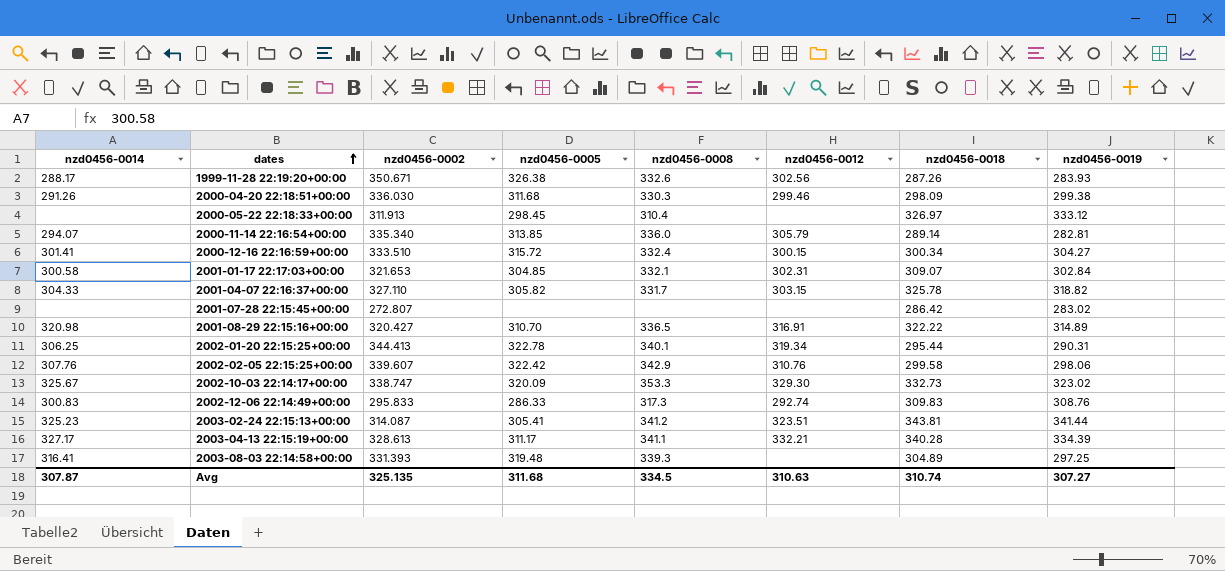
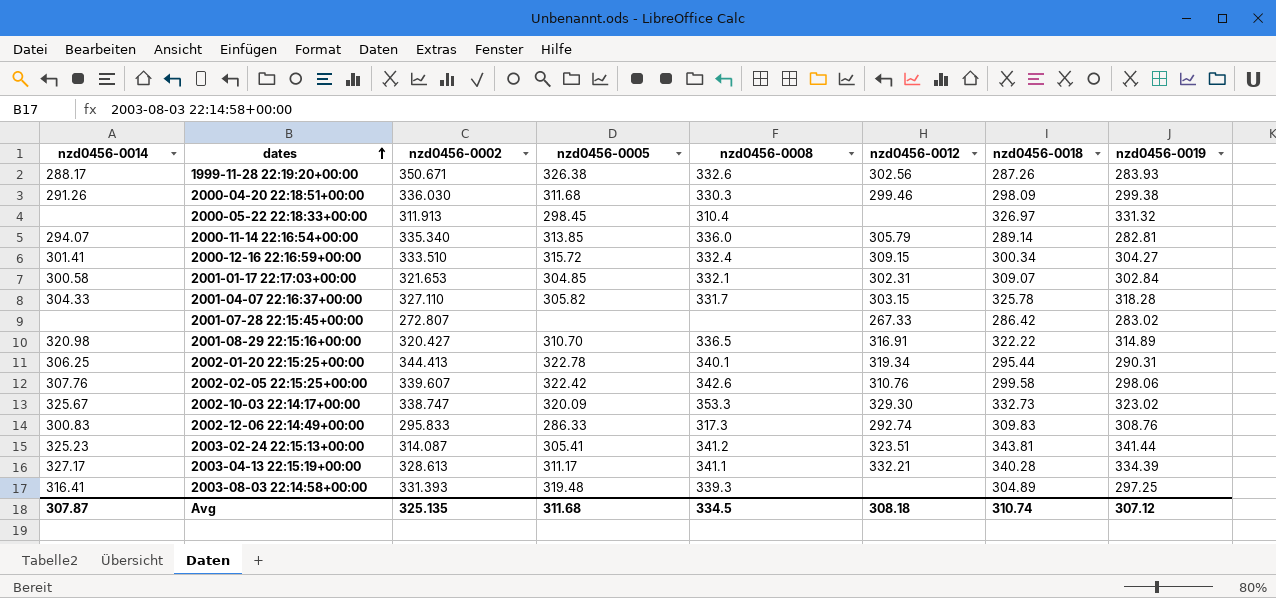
2000-05-22 22:18:33+00:00 | nzd0456-0019: 333.12 -> 331.32
2000-12-16 22:16:59+00:00 | nzd0456-0012: 300.15 -> 309.15
2001-04-07 22:16:37+00:00 | nzd0456-0019: 318.82 -> 318.28
2001-07-28 22:15:45+00:00 | nzd0456-0012: none -> 267.33
2002-02-05 22:15:25+00:00 | nzd0456-0008: 342.9 -> 342.6
Avg | nzd0456-0012: 310.63 -> 308.18
Avg | nzd0456-0019: 307.27 -> 307.12

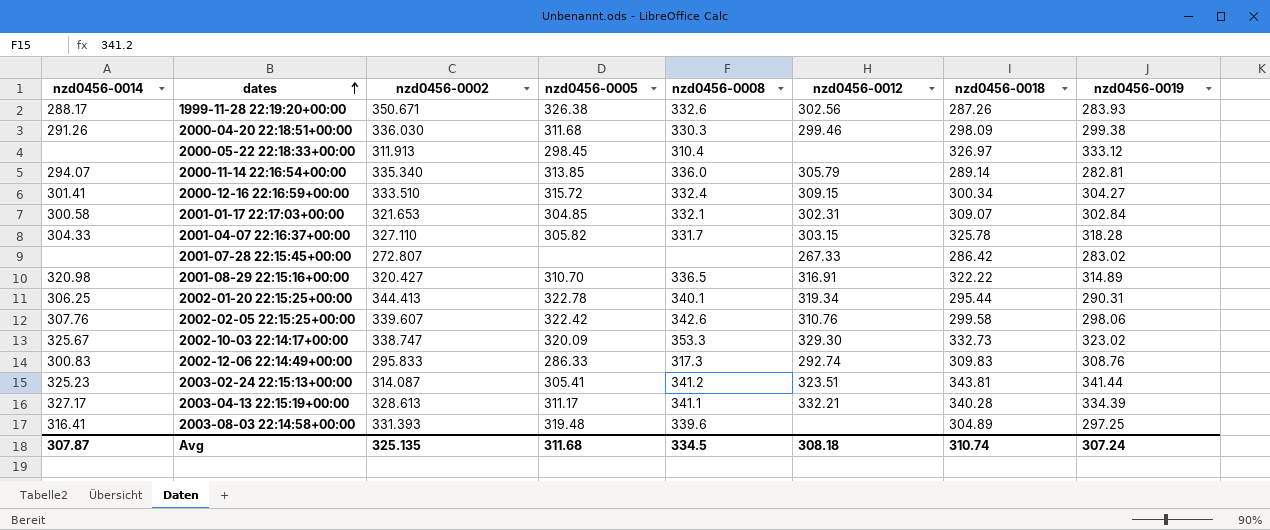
2000-05-22 22:18:33+00:00 | nzd0456-0019: 331.32 -> 333.12
2003-08-03 22:14:58+00:00 | nzd0456-0008: 339.3 -> 339.6
Avg | nzd0456-0019: 307.12 -> 307.24

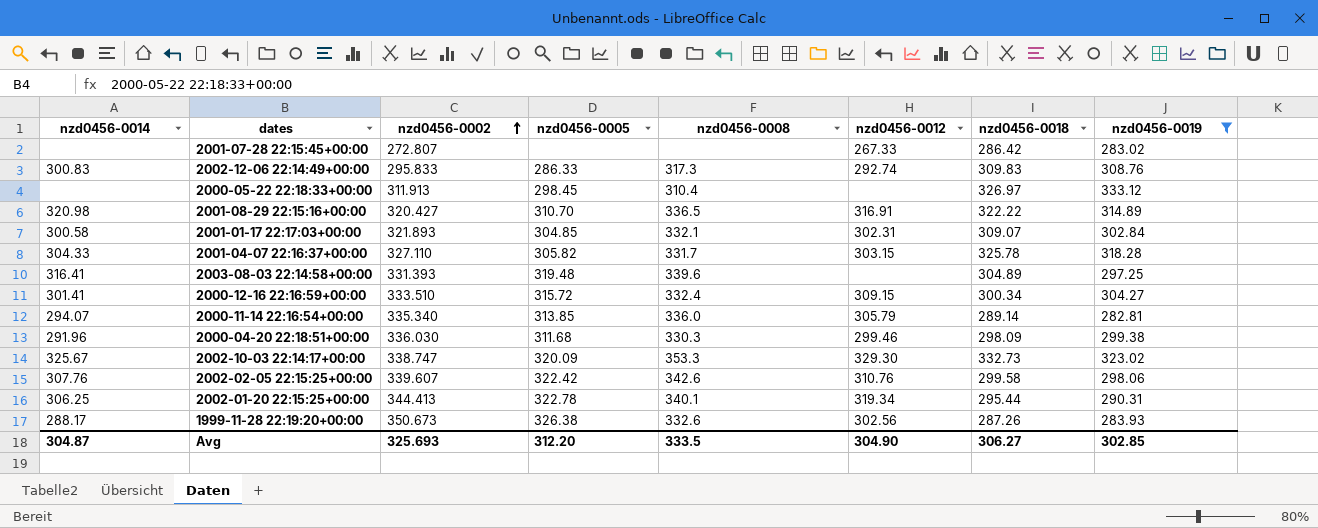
filter: none -> nzd0456-0019 <= 333.12
row order: dates ascending -> nzd0456-0002 ascending
2001-01-17 22:17:03+00:00 | nzd0456-0002: 321.653 -> 321.893
2000-04-20 22:18:51+00:00 | nzd0456-0014: 291.26 -> 291.96
1999-11-28 22:19:20+00:00 | nzd0456-0002: 350.671 -> 350.673
Avg | nzd0456-0014: 307.87 -> 304.87
Avg | nzd0456-0002: 325.135 -> 325.693
Avg | nzd0456-0005: 311.68 -> 312.20
Avg | nzd0456-0008: 334.5 -> 333.5
Avg | nzd0456-0012: 308.18 -> 304.90
Avg | nzd0456-0018: 310.74 -> 306.27
Avg | nzd0456-0019: 307.24 -> 302.85

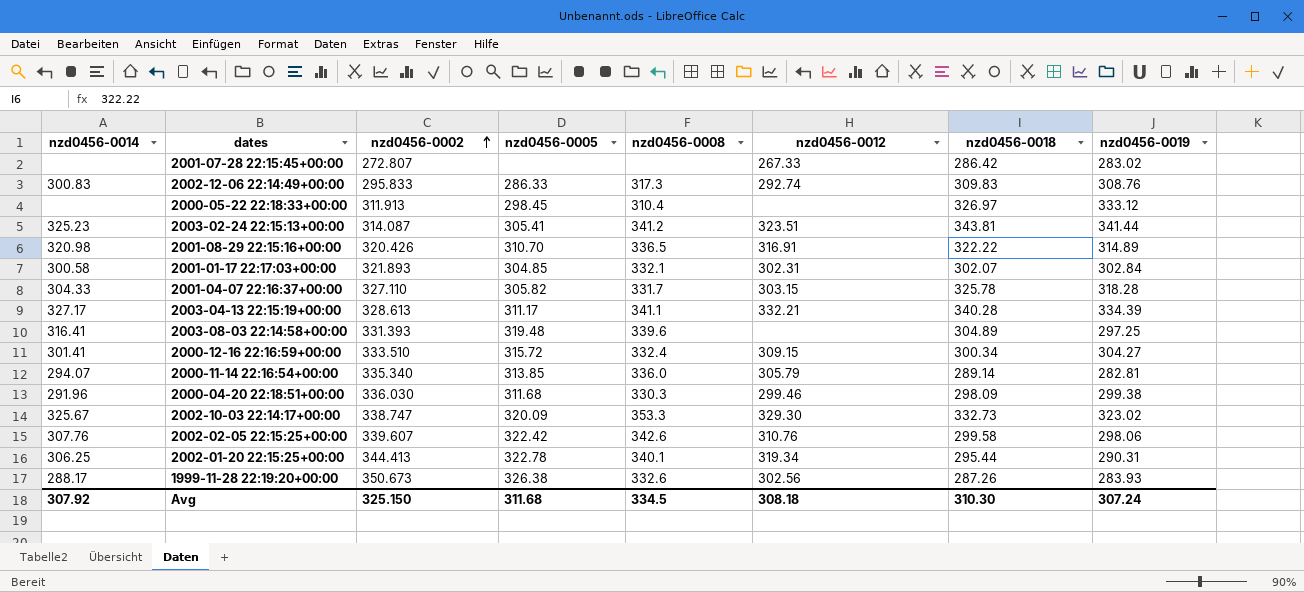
filter: nzd0456-0019 <= 333.12 -> none
2001-08-29 22:15:16+00:00 | nzd0456-0002: 320.427 -> 320.426
2001-01-17 22:17:03+00:00 | nzd0456-0018: 309.07 -> 302.07
Avg | nzd0456-0014: 304.87 -> 307.92
Avg | nzd0456-0002: 325.693 -> 325.150
Avg | nzd0456-0005: 312.20 -> 311.68
Avg | nzd0456-0008: 333.5 -> 334.5
Avg | nzd0456-0012: 304.90 -> 308.18
Avg | nzd0456-0018: 306.27 -> 310.30
Avg | nzd0456-0019: 302.85 -> 307.24

